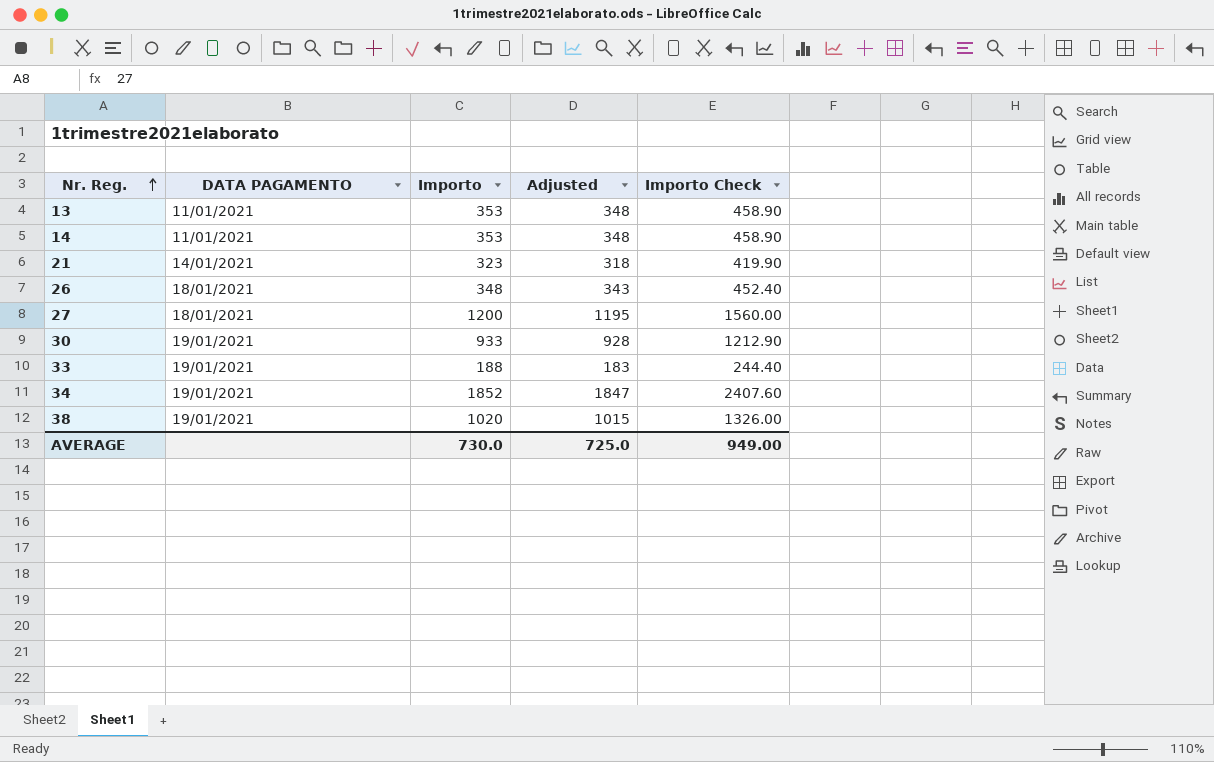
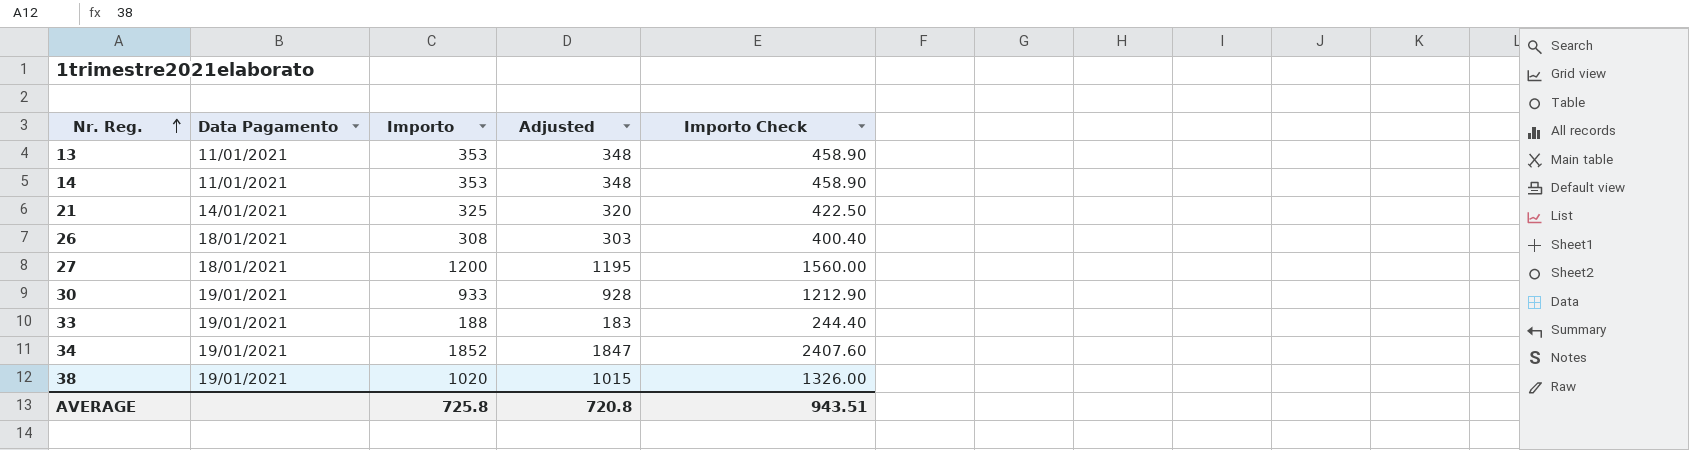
column name: DATA PAGAMENTO -> Data Pagamento
21 | Importo: 323 -> 325
21 | Adjusted: 318 -> 320
21 | Importo Check: 419.90 -> 422.50
26 | Importo: 348 -> 308
26 | Adjusted: 343 -> 303
26 | Importo Check: 452.40 -> 400.40
AVERAGE | Importo: 730.0 -> 725.8
AVERAGE | Adjusted: 725.0 -> 720.8
AVERAGE | Importo Check: 949.00 -> 943.51

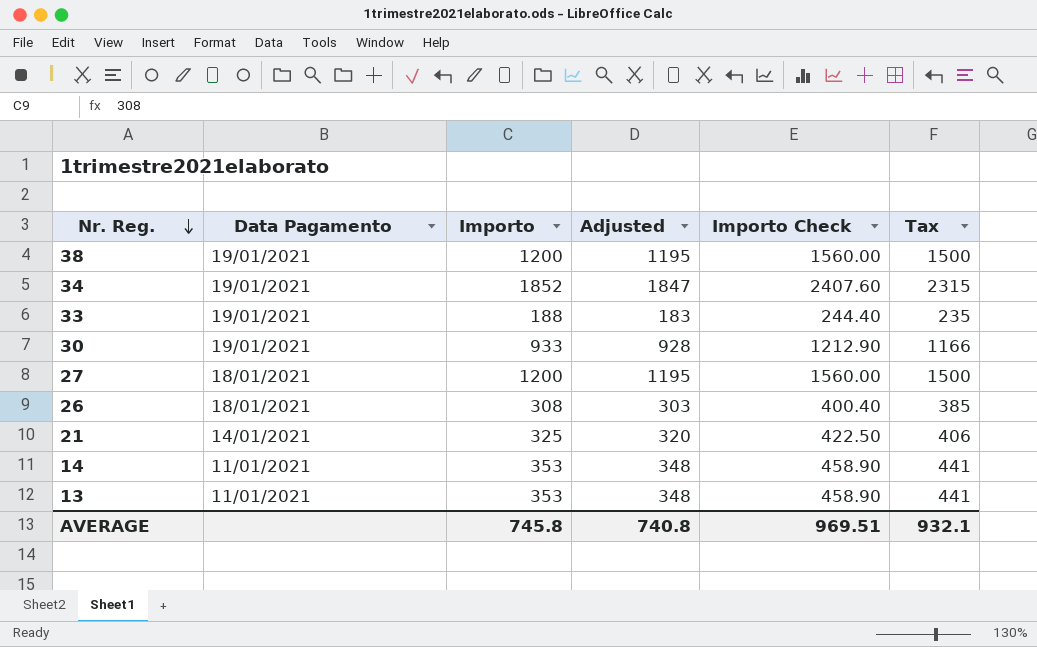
row order: Nr. Reg. ascending -> Nr. Reg. descending
column Tax | formula: none -> [Importo] * 1.25
38 | Importo: 1020 -> 1200
38 | Adjusted: 1015 -> 1195
38 | Importo Check: 1326.00 -> 1560.00
AVERAGE | Importo: 725.8 -> 745.8
AVERAGE | Adjusted: 720.8 -> 740.8
AVERAGE | Importo Check: 943.51 -> 969.51

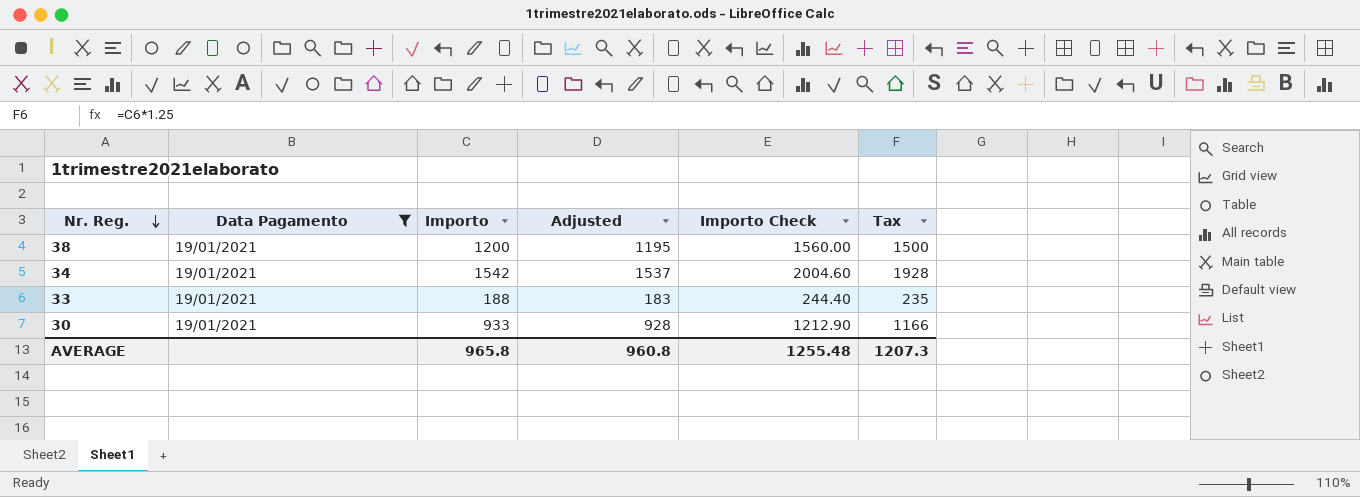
filter: none -> Data Pagamento = 19/01/2021
34 | Importo: 1852 -> 1542
34 | Adjusted: 1847 -> 1537
34 | Importo Check: 2407.60 -> 2004.60
34 | Tax: 2315 -> 1928
AVERAGE | Importo: 745.8 -> 965.8
AVERAGE | Adjusted: 740.8 -> 960.8
AVERAGE | Importo Check: 969.51 -> 1255.48
AVERAGE | Tax: 932.1 -> 1207.3

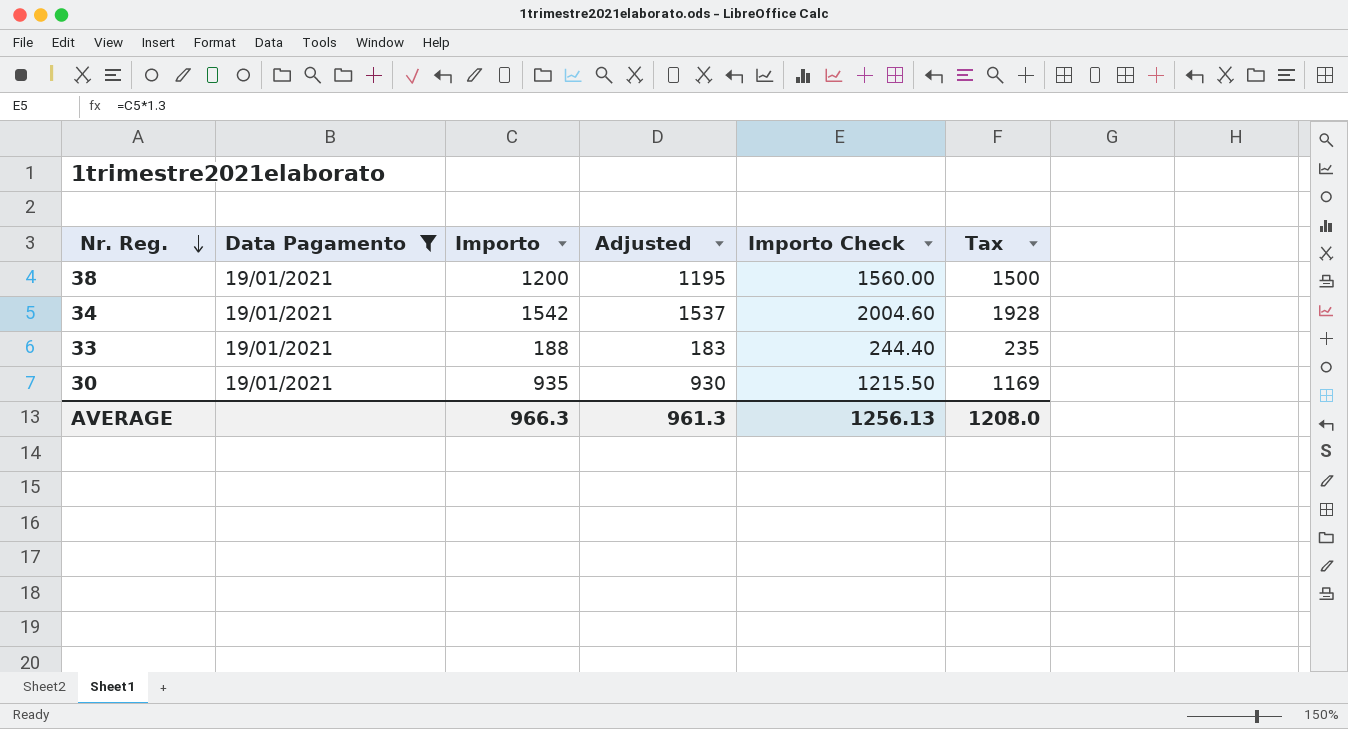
30 | Importo: 933 -> 935
30 | Adjusted: 928 -> 930
30 | Importo Check: 1212.90 -> 1215.50
30 | Tax: 1166 -> 1169
AVERAGE | Importo: 965.8 -> 966.3
AVERAGE | Adjusted: 960.8 -> 961.3
AVERAGE | Importo Check: 1255.48 -> 1256.13
AVERAGE | Tax: 1207.3 -> 1208.0

